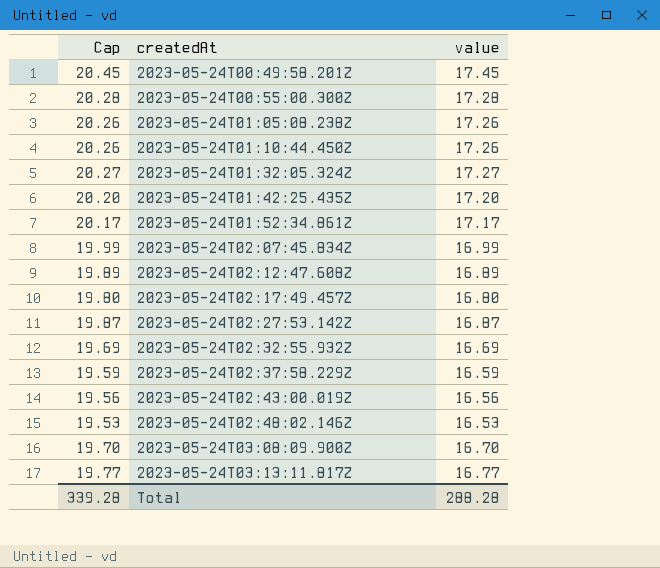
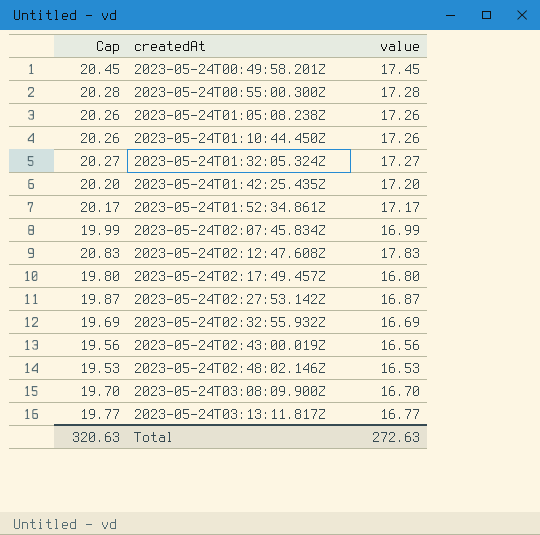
row 2023-05-24T02:37:58.229Z: 19.59 | 16.59 -> none
2023-05-24T02:12:47.608Z | Cap: 19.89 -> 20.83
2023-05-24T02:12:47.608Z | value: 16.89 -> 17.83
Total | Cap: 339.28 -> 320.63
Total | value: 288.28 -> 272.63

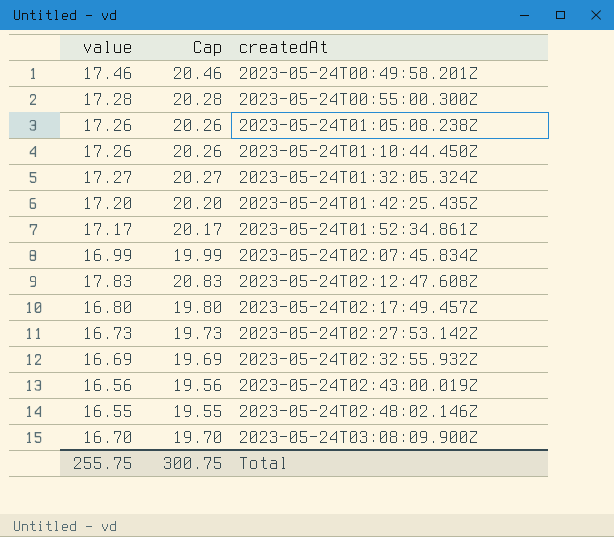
column value | position: 3 -> 1
row 2023-05-24T03:13:11.817Z: 19.77 | 16.77 -> none
2023-05-24T00:49:58.201Z | value: 17.45 -> 17.46
2023-05-24T00:49:58.201Z | Cap: 20.45 -> 20.46
2023-05-24T02:27:53.142Z | value: 16.87 -> 16.73
2023-05-24T02:27:53.142Z | Cap: 19.87 -> 19.73
2023-05-24T02:48:02.146Z | value: 16.53 -> 16.55
2023-05-24T02:48:02.146Z | Cap: 19.53 -> 19.55
Total | value: 272.63 -> 255.75
Total | Cap: 320.63 -> 300.75

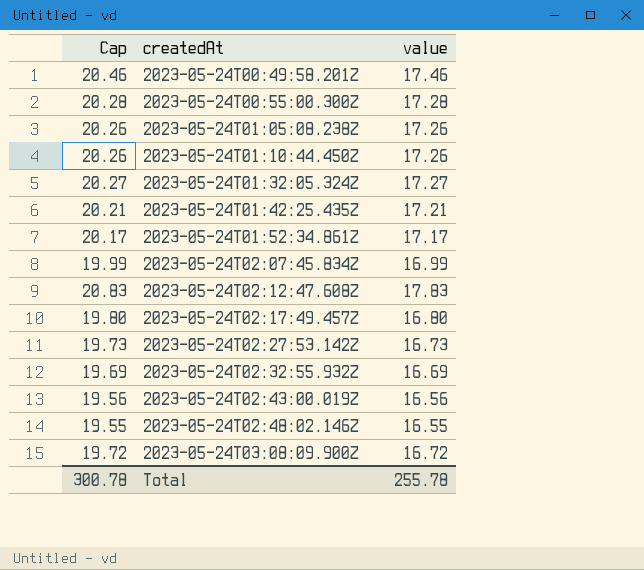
column value | position: 1 -> 3
2023-05-24T01:42:25.435Z | Cap: 20.20 -> 20.21
2023-05-24T01:42:25.435Z | value: 17.20 -> 17.21
2023-05-24T03:08:09.900Z | Cap: 19.70 -> 19.72
2023-05-24T03:08:09.900Z | value: 16.70 -> 16.72
Total | Cap: 300.75 -> 300.78
Total | value: 255.75 -> 255.78

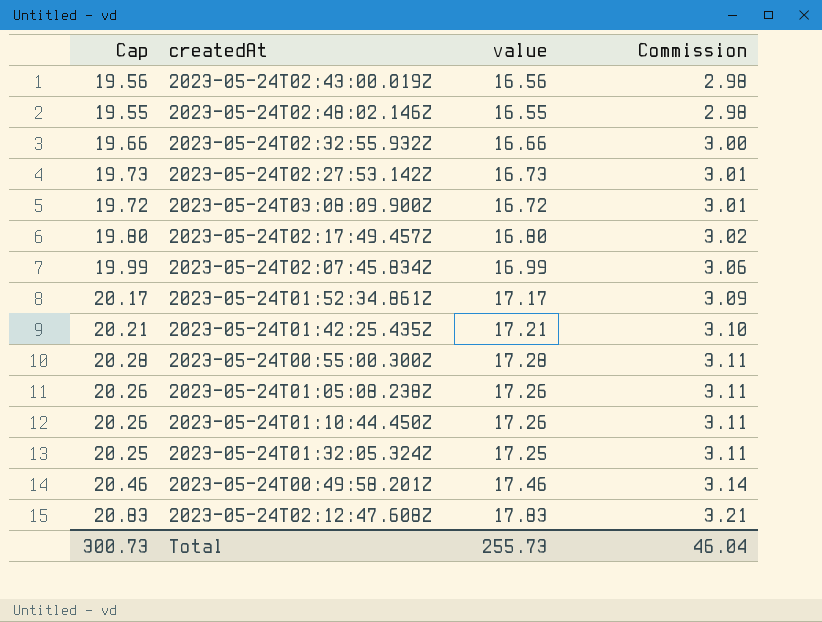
row order: createdAt ascending -> Commission ascending
column Commission | formula: none -> [value] * 0.18
2023-05-24T02:32:55.932Z | Cap: 19.69 -> 19.66
2023-05-24T02:32:55.932Z | value: 16.69 -> 16.66
2023-05-24T01:32:05.324Z | Cap: 20.27 -> 20.25
2023-05-24T01:32:05.324Z | value: 17.27 -> 17.25
Total | Cap: 300.78 -> 300.73
Total | value: 255.78 -> 255.73

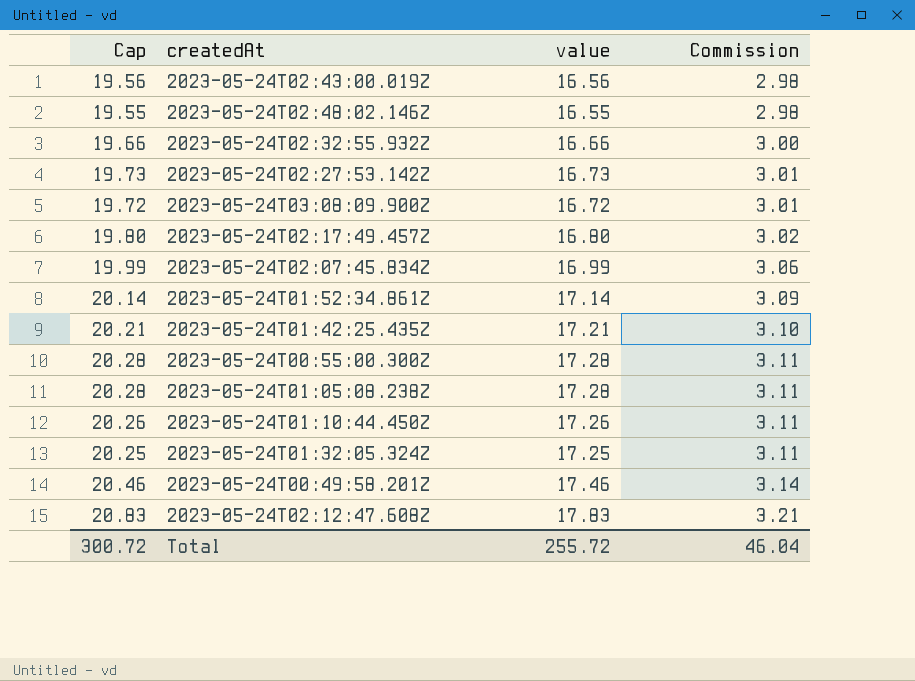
2023-05-24T01:52:34.861Z | Cap: 20.17 -> 20.14
2023-05-24T01:52:34.861Z | value: 17.17 -> 17.14
2023-05-24T01:05:08.238Z | Cap: 20.26 -> 20.28
2023-05-24T01:05:08.238Z | value: 17.26 -> 17.28
Total | Cap: 300.73 -> 300.72
Total | value: 255.73 -> 255.72

